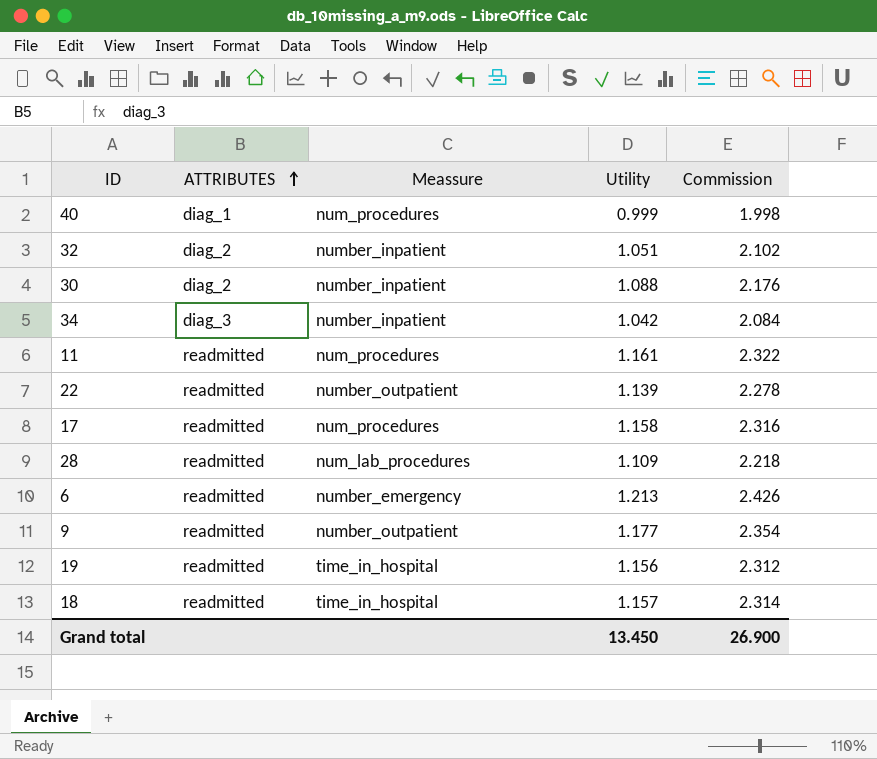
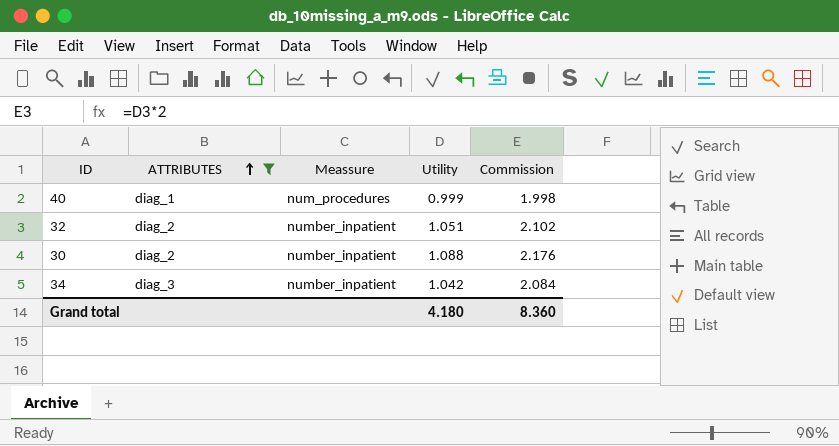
filter: none -> ATTRIBUTES != readmitted
Grand total | Utility: 13.450 -> 4.180
Grand total | Commission: 26.900 -> 8.360

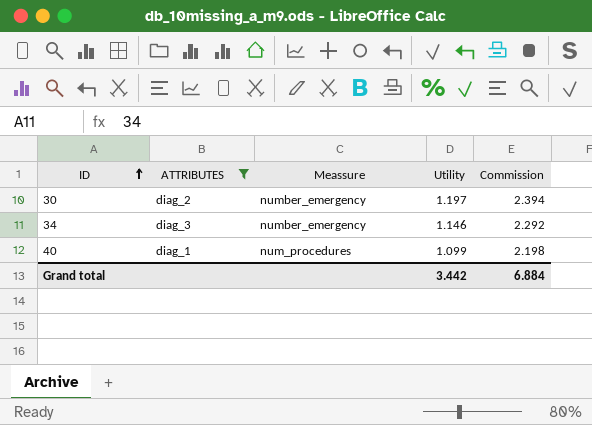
row order: ATTRIBUTES ascending -> ID ascending
row 32: diag_2 | number_inpatient | 1.051 | 2.102 -> none
30 | Meassure: number_inpatient -> number_emergency
30 | Utility: 1.088 -> 1.197
30 | Commission: 2.176 -> 2.394
34 | Meassure: number_inpatient -> number_emergency
34 | Utility: 1.042 -> 1.146
34 | Commission: 2.084 -> 2.292
40 | Utility: 0.999 -> 1.099
40 | Commission: 1.998 -> 2.198
Grand total | Utility: 4.180 -> 3.442
Grand total | Commission: 8.360 -> 6.884

